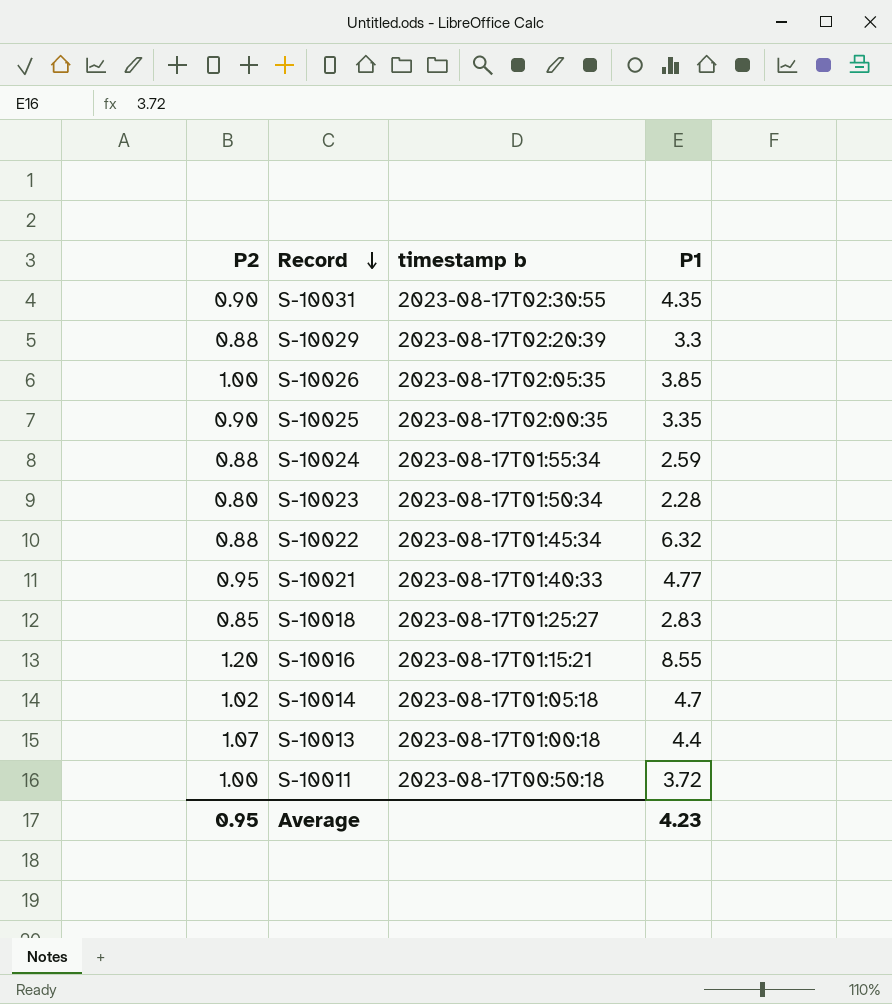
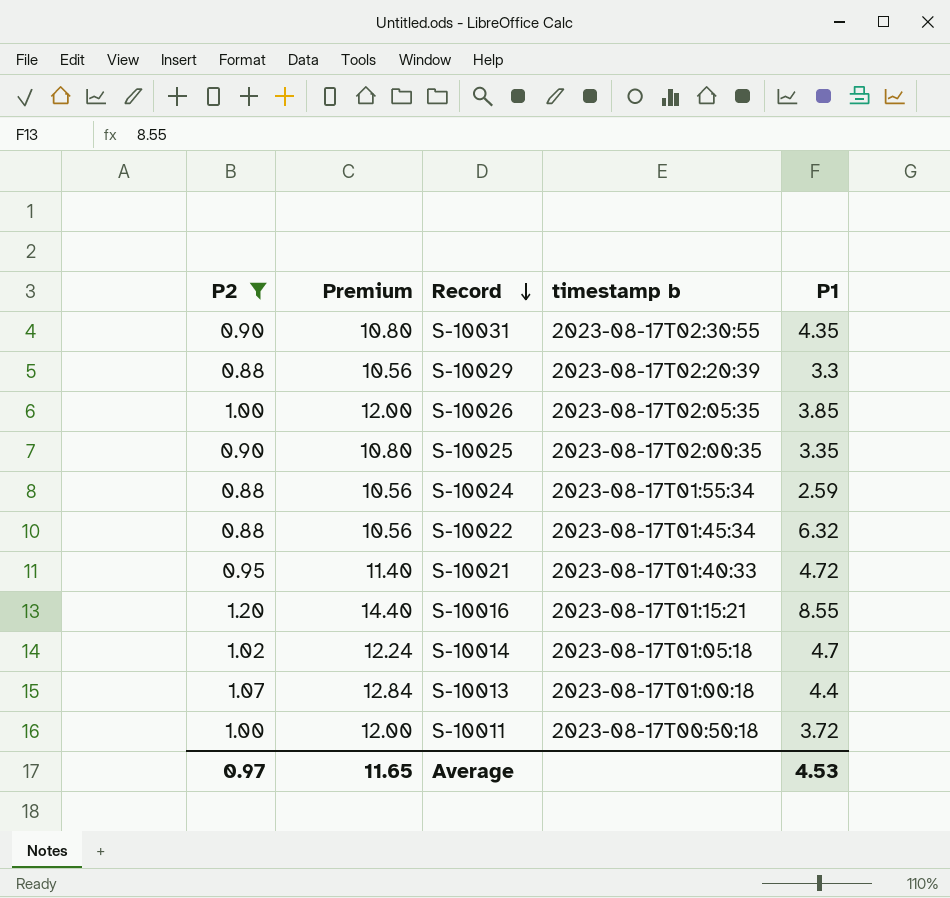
filter: none -> P2 >= 0.88
column Premium | formula: none -> [P2] * 12
S-10021 | P1: 4.77 -> 4.72
Average | P2: 0.95 -> 0.97
Average | P1: 4.23 -> 4.53

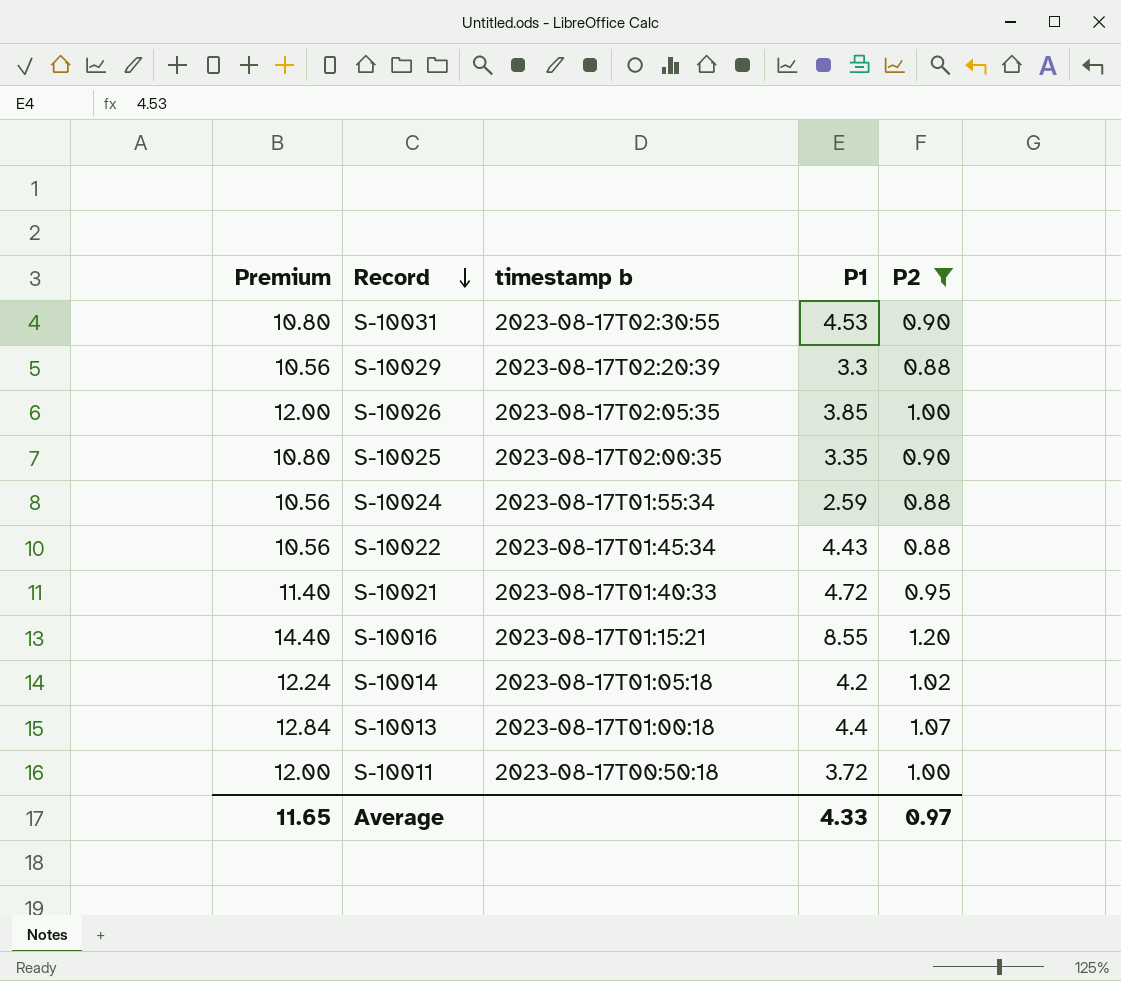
column P2 | position: 1 -> 5
S-10031 | P1: 4.35 -> 4.53
S-10022 | P1: 6.32 -> 4.43
S-10014 | P1: 4.7 -> 4.2
Average | P1: 4.53 -> 4.33

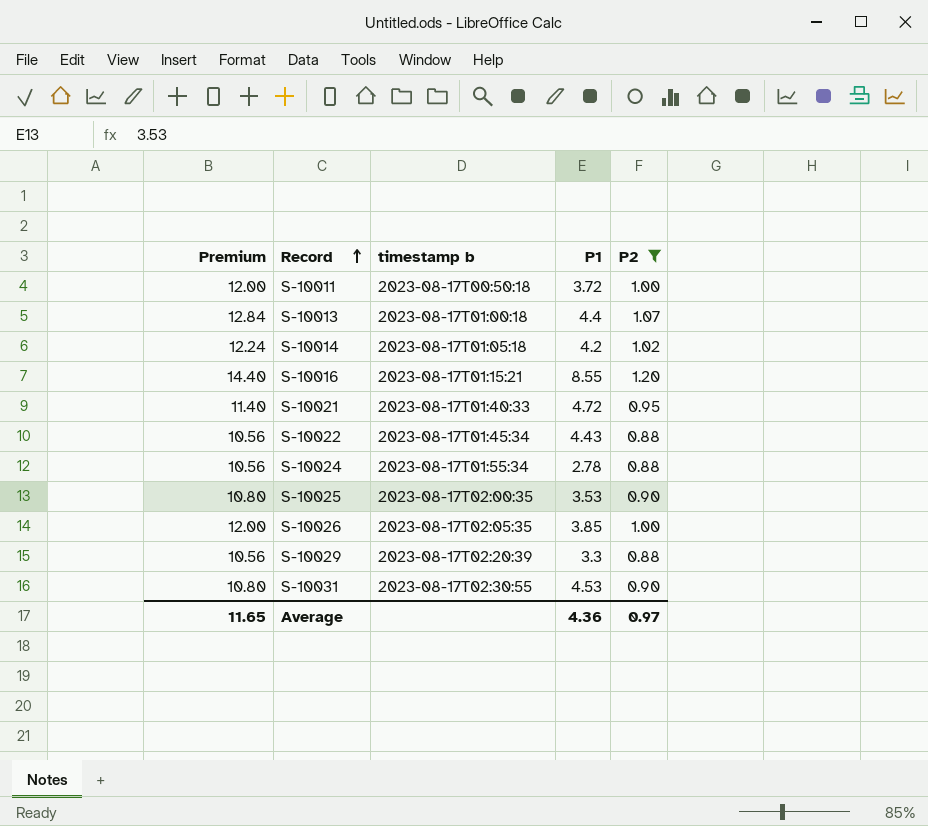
row order: Record descending -> Record ascending
S-10024 | P1: 2.59 -> 2.78
S-10025 | P1: 3.35 -> 3.53
Average | P1: 4.33 -> 4.36

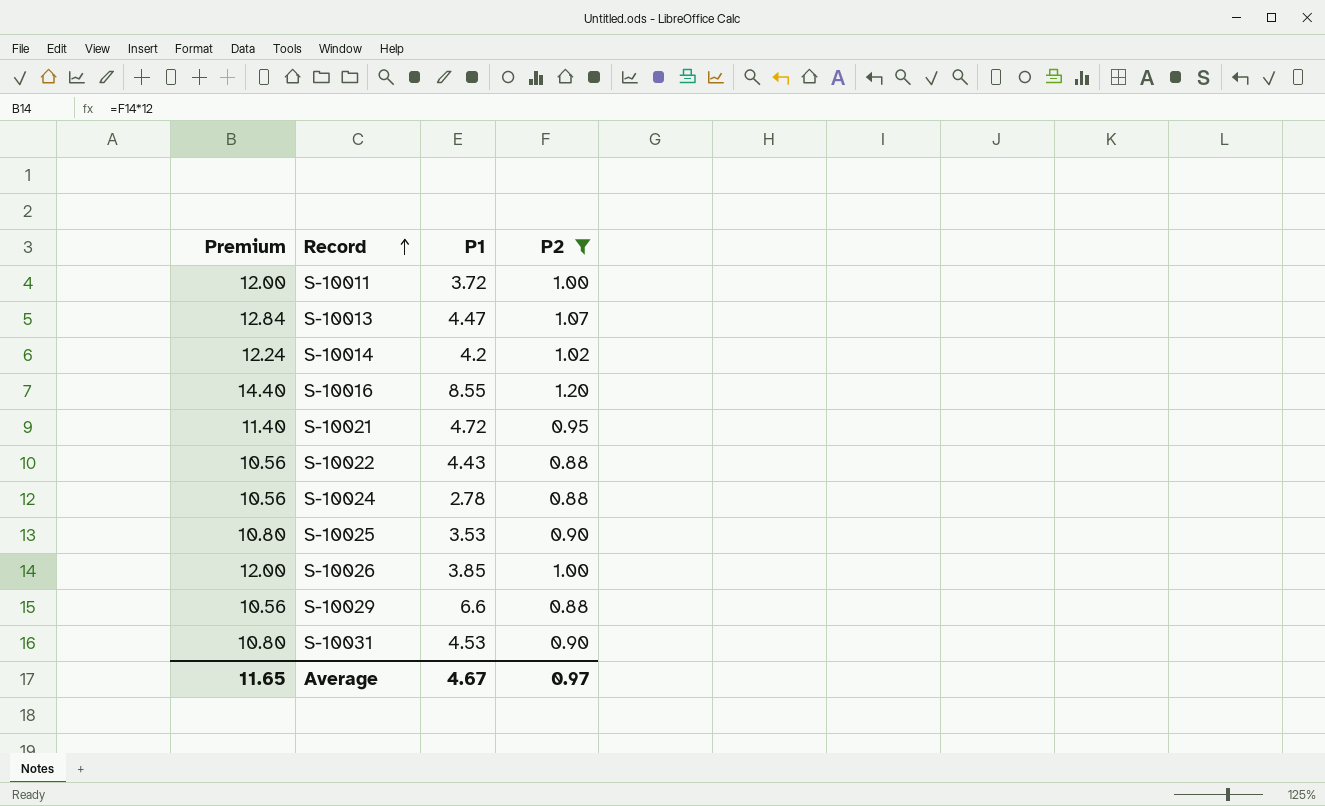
column timestamp b | position: 3 -> none
S-10013 | P1: 4.4 -> 4.47
S-10029 | P1: 3.3 -> 6.6
Average | P1: 4.36 -> 4.67

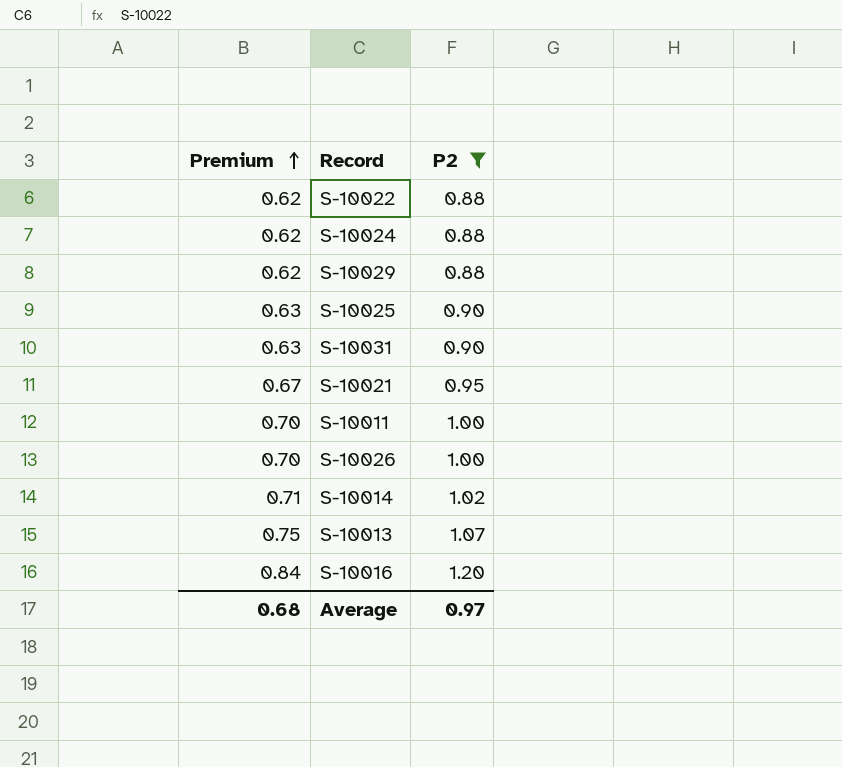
row order: Record ascending -> Premium ascending
column P1 | position: 3 -> none
column Premium | formula: [P2] * 12 -> [P2] * 0.7
Average | Premium: 11.65 -> 0.68

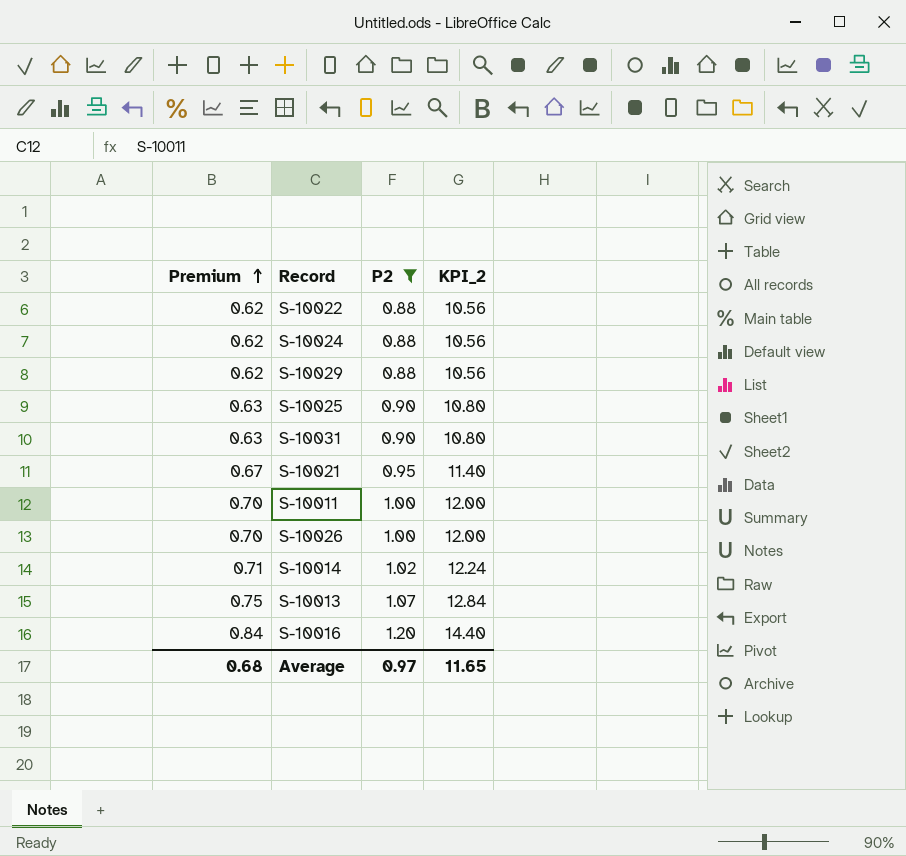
column KPI_2 | formula: none -> [P2] * 12

